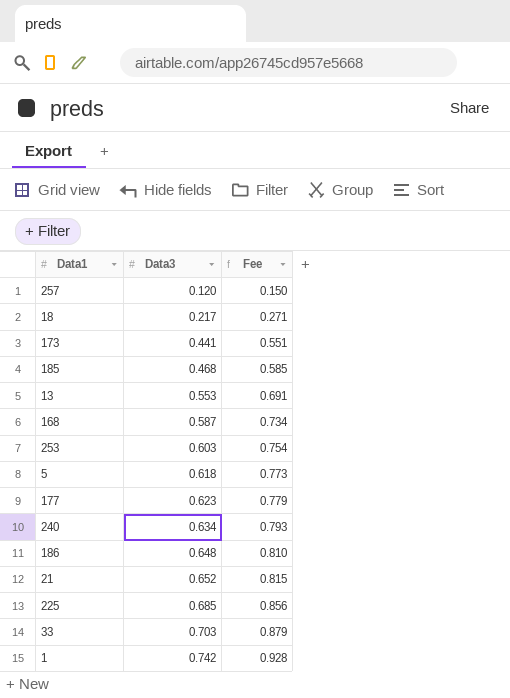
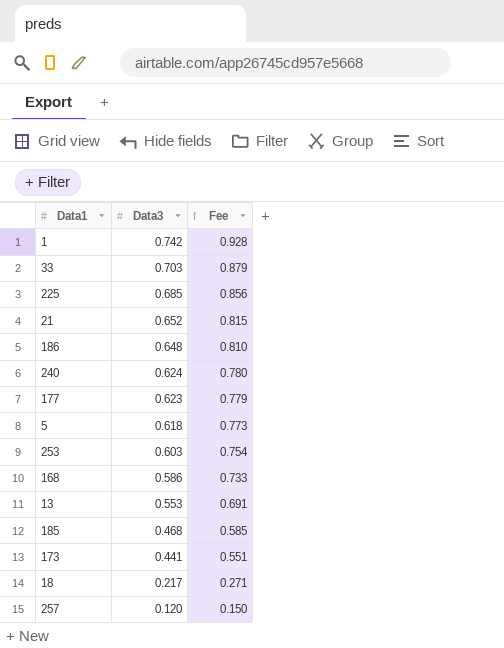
row order: Data3 ascending -> Data3 descending
240 | Data3: 0.634 -> 0.624
240 | Fee: 0.793 -> 0.780
168 | Data3: 0.587 -> 0.586
168 | Fee: 0.734 -> 0.733

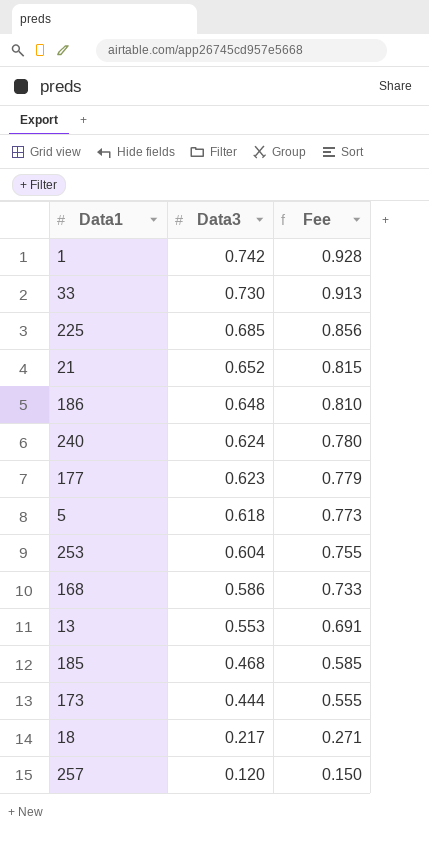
33 | Data3: 0.703 -> 0.730
33 | Fee: 0.879 -> 0.913
253 | Data3: 0.603 -> 0.604
253 | Fee: 0.754 -> 0.755
173 | Data3: 0.441 -> 0.444
173 | Fee: 0.551 -> 0.555

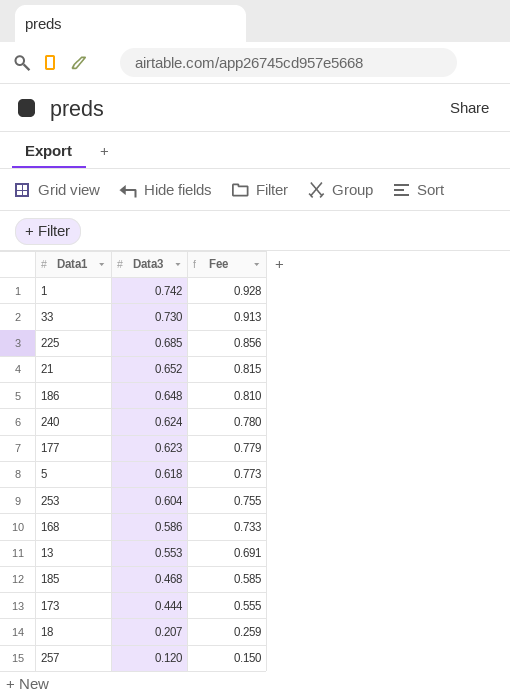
18 | Data3: 0.217 -> 0.207
18 | Fee: 0.271 -> 0.259

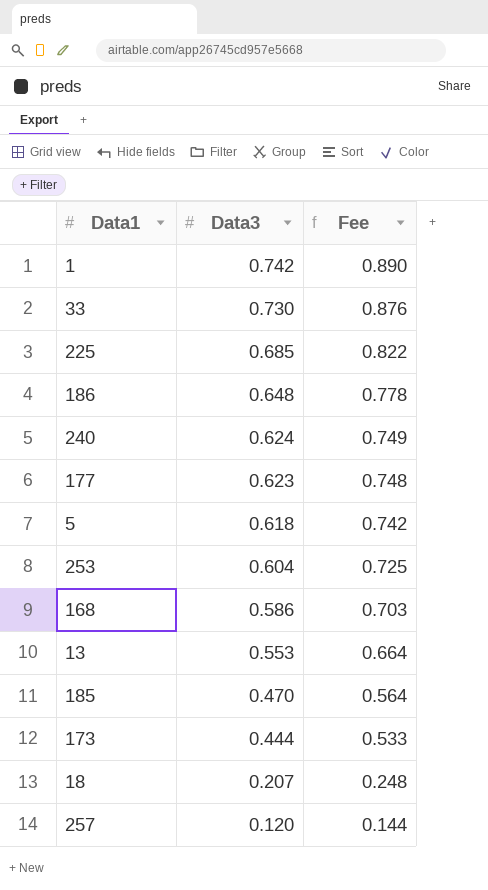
column Fee | formula: [Data3] * 1.25 -> [Data3] * 1.2
row 21: 0.652 | 0.815 -> none
185 | Data3: 0.468 -> 0.470

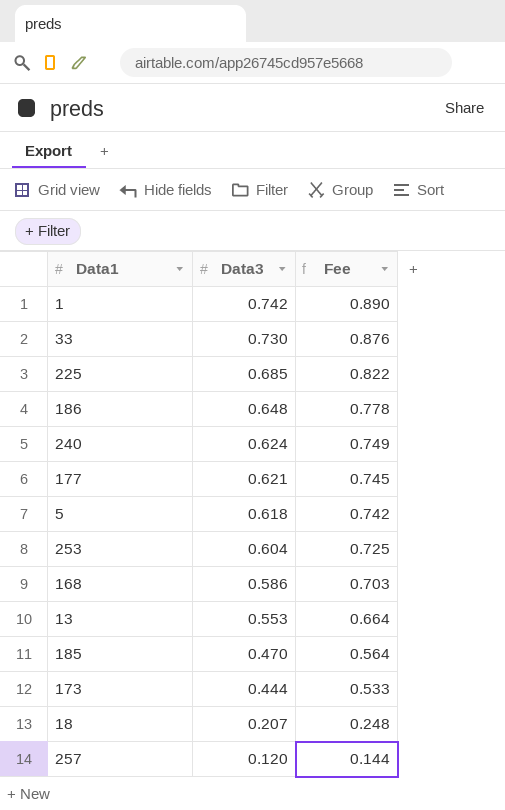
177 | Data3: 0.623 -> 0.621
177 | Fee: 0.748 -> 0.745

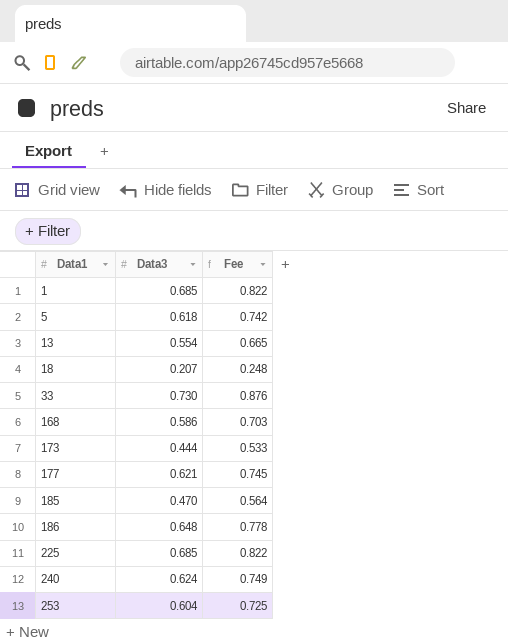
row order: Data3 descending -> Data1 ascending
row 257: 0.120 | 0.144 -> none
1 | Data3: 0.742 -> 0.685
1 | Fee: 0.890 -> 0.822
13 | Data3: 0.553 -> 0.554
13 | Fee: 0.664 -> 0.665

